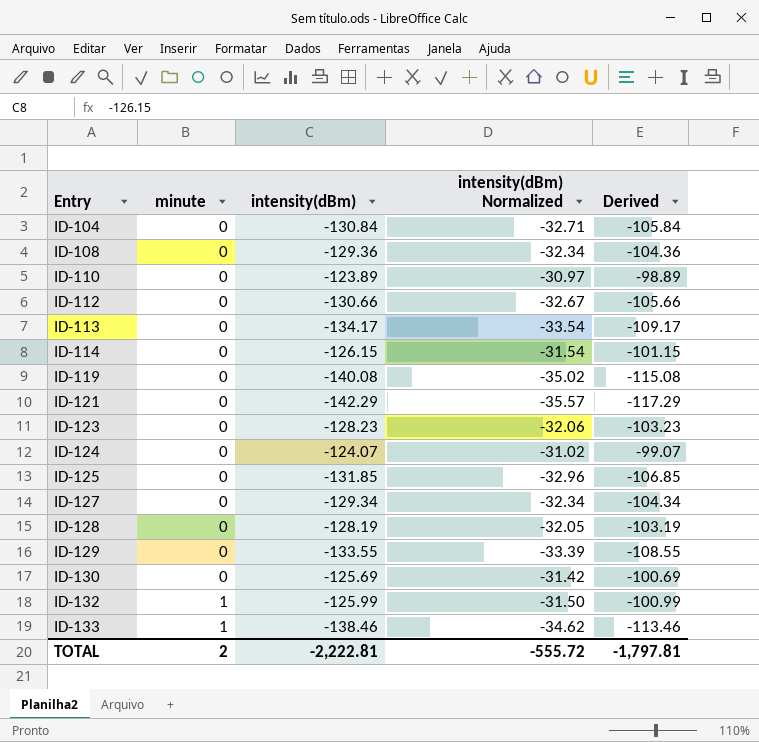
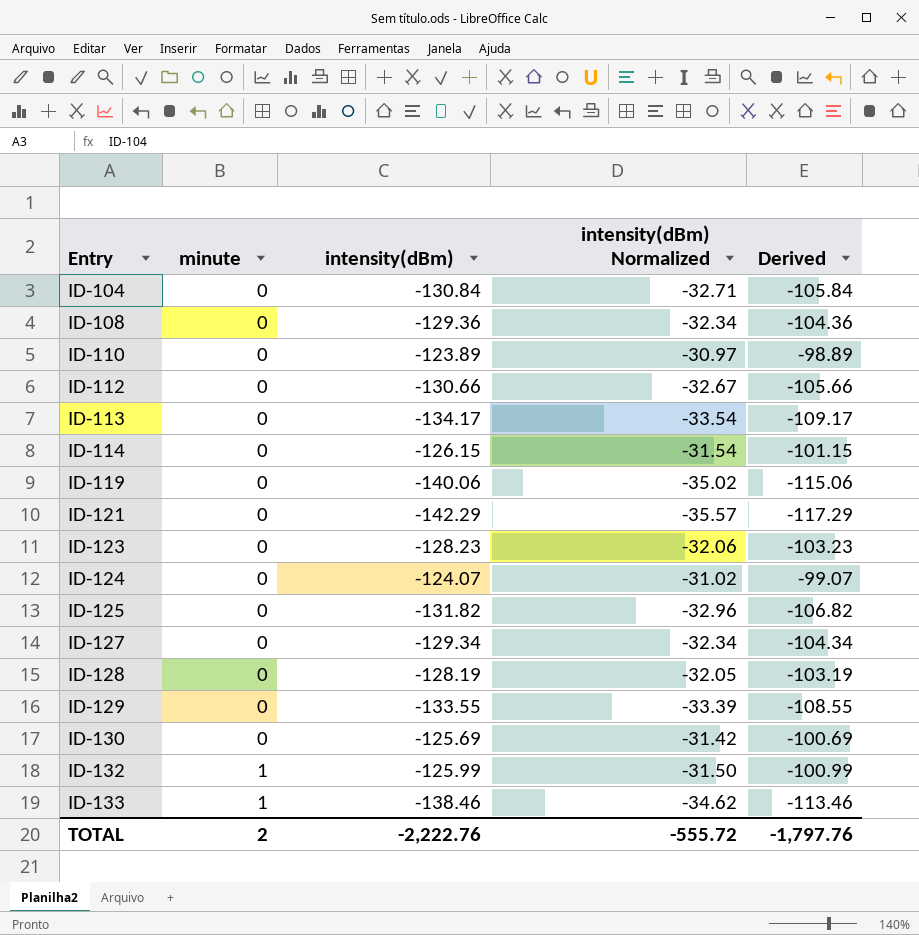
ID-119 | intensity(dBm): -140.08 -> -140.06
ID-119 | Derived: -115.08 -> -115.06
ID-125 | intensity(dBm): -131.85 -> -131.82
ID-125 | Derived: -106.85 -> -106.82
TOTAL | intensity(dBm): -2,222.81 -> -2,222.76
TOTAL | Derived: -1,797.81 -> -1,797.76

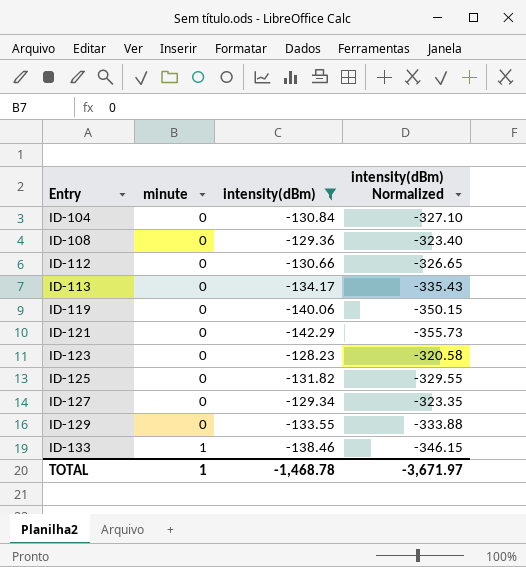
filter: none -> intensity(dBm) <= -128.23
column Derived | formula: [intensity(dBm)] + 25 -> none
column intensity(dBm) Normalized | formula: [intensity(dBm)] * 0.25 -> [intensity(dBm)] * 2.5
TOTAL | minute: 2 -> 1
TOTAL | intensity(dBm): -2,222.76 -> -1,468.78
TOTAL | intensity(dBm) Normalized: -555.72 -> -3,671.97

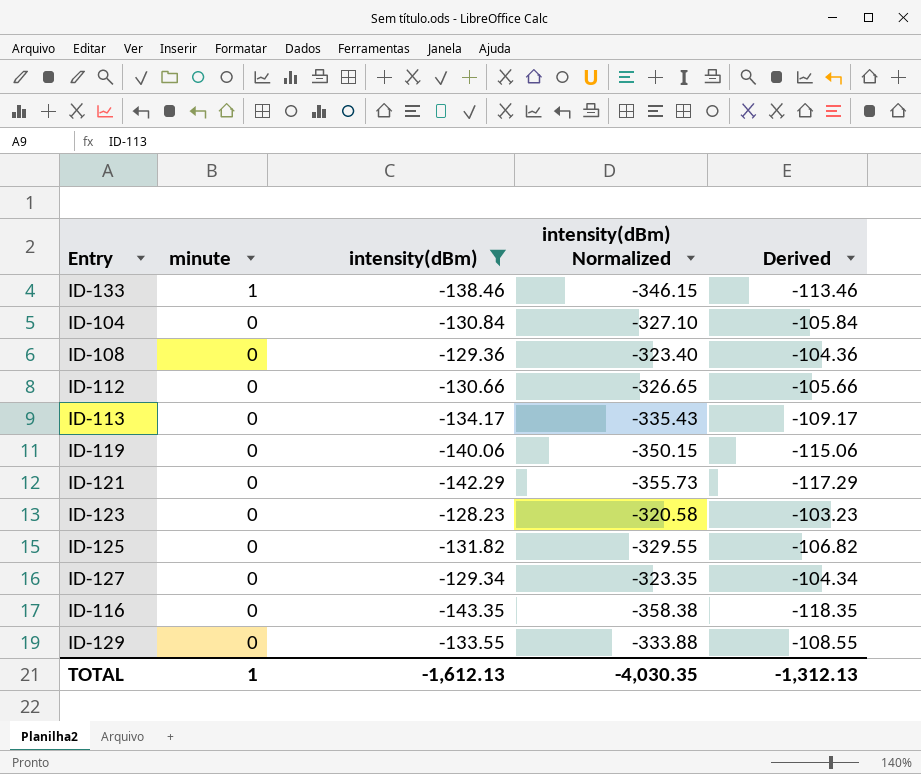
row order: Entry ascending -> minute descending
column Derived | formula: none -> [intensity(dBm)] + 25
row ID-116: none -> 0 | -143.35 | -358.38 | -118.35
TOTAL | intensity(dBm): -1,468.78 -> -1,612.13
TOTAL | intensity(dBm) Normalized: -3,671.97 -> -4,030.35

